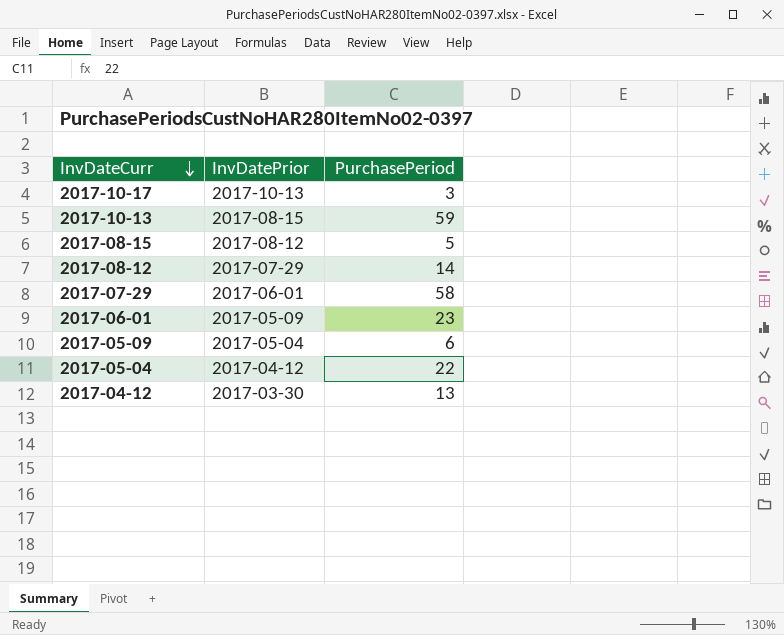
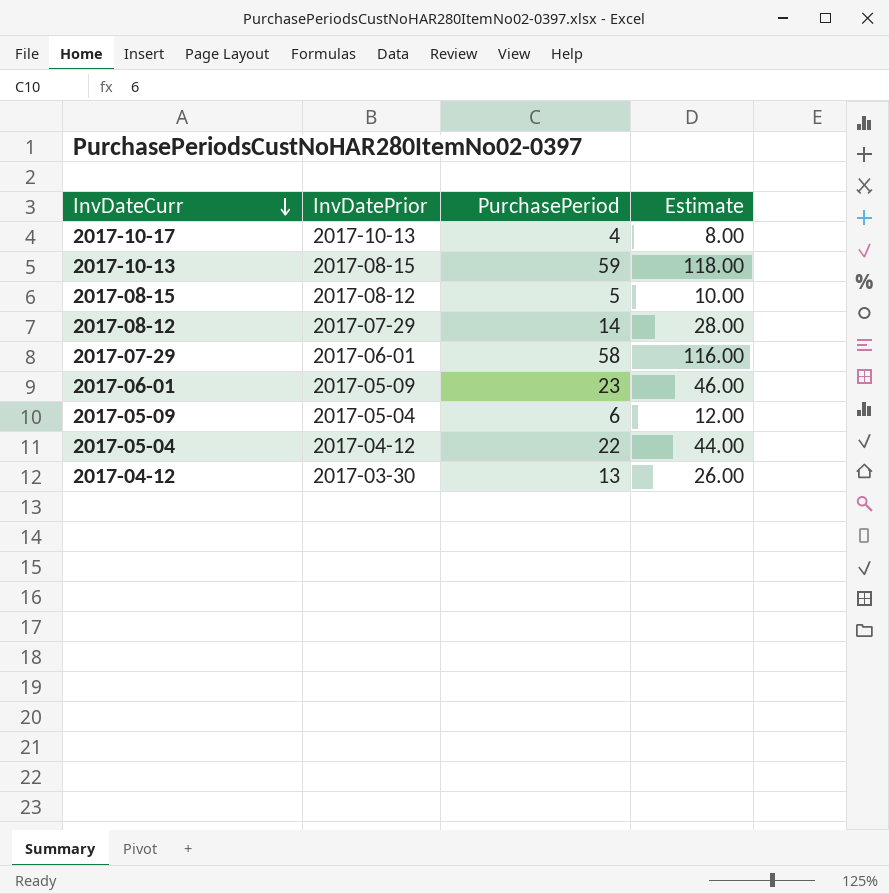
column Estimate | formula: none -> [PurchasePeriod] * 2
2017-10-17 | PurchasePeriod: 3 -> 4

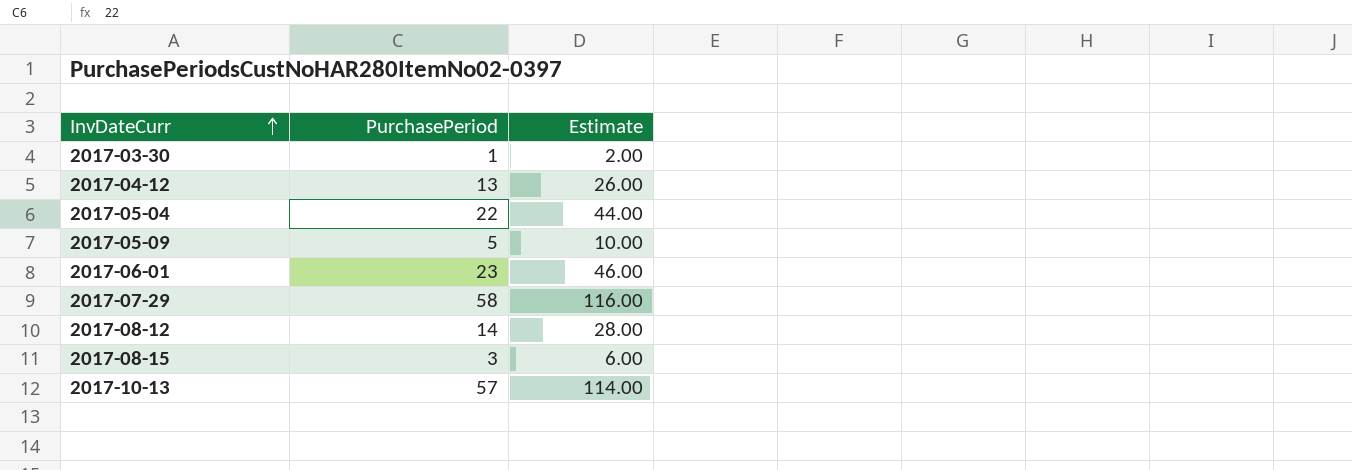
row order: InvDateCurr descending -> InvDateCurr ascending
column InvDatePrior | position: 2 -> none
row 2017-10-17: 2017-10-13 | 4 | 8.00 -> none
row 2017-03-30: none -> 1 | 2.00
2017-05-09 | PurchasePeriod: 6 -> 5
2017-05-09 | Estimate: 12.00 -> 10.00
2017-08-15 | PurchasePeriod: 5 -> 3
2017-08-15 | Estimate: 10.00 -> 6.00
2017-10-13 | PurchasePeriod: 59 -> 57
2017-10-13 | Estimate: 118.00 -> 114.00

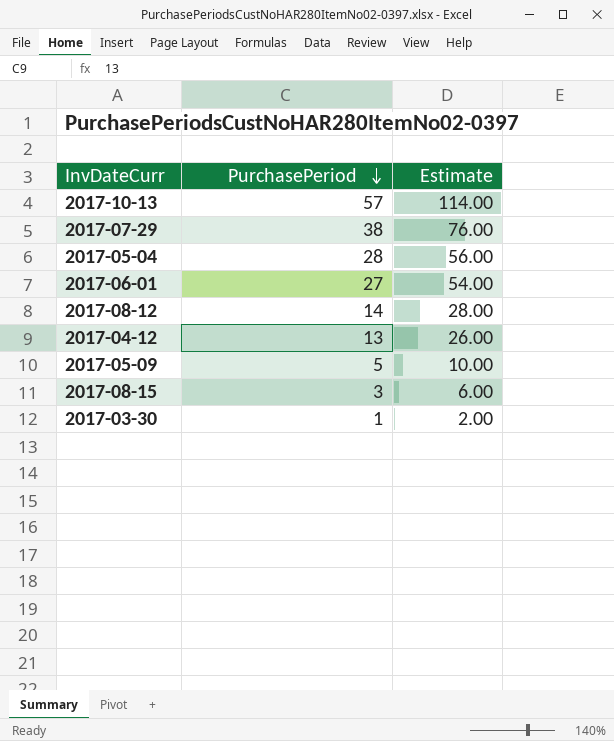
row order: InvDateCurr ascending -> PurchasePeriod descending
2017-07-29 | PurchasePeriod: 58 -> 38
2017-07-29 | Estimate: 116.00 -> 76.00
2017-05-04 | PurchasePeriod: 22 -> 28
2017-05-04 | Estimate: 44.00 -> 56.00
2017-06-01 | PurchasePeriod: 23 -> 27
2017-06-01 | Estimate: 46.00 -> 54.00

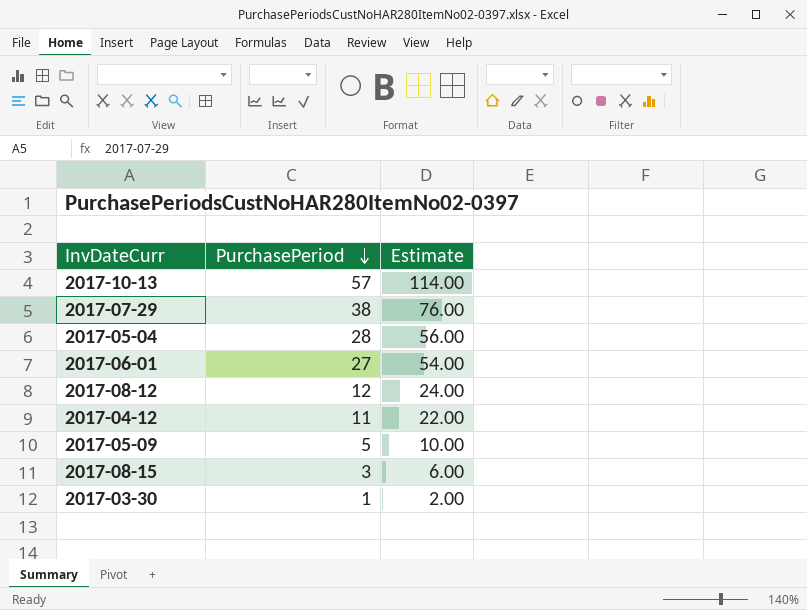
2017-08-12 | PurchasePeriod: 14 -> 12
2017-08-12 | Estimate: 28.00 -> 24.00
2017-04-12 | PurchasePeriod: 13 -> 11
2017-04-12 | Estimate: 26.00 -> 22.00

